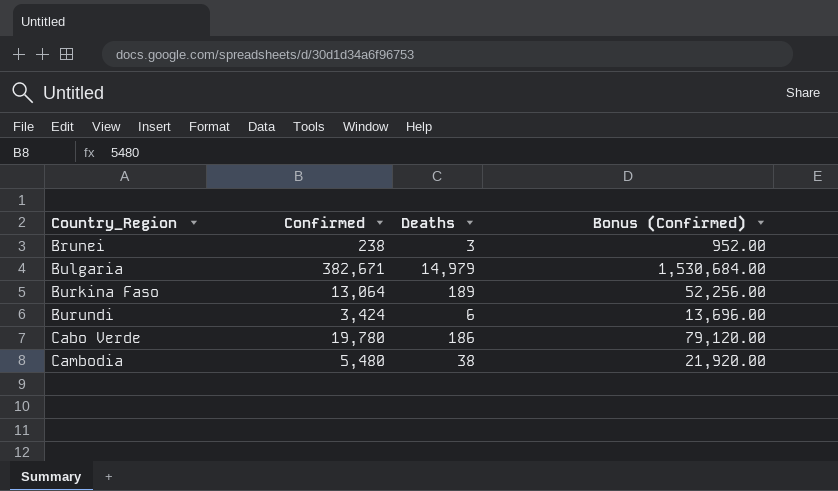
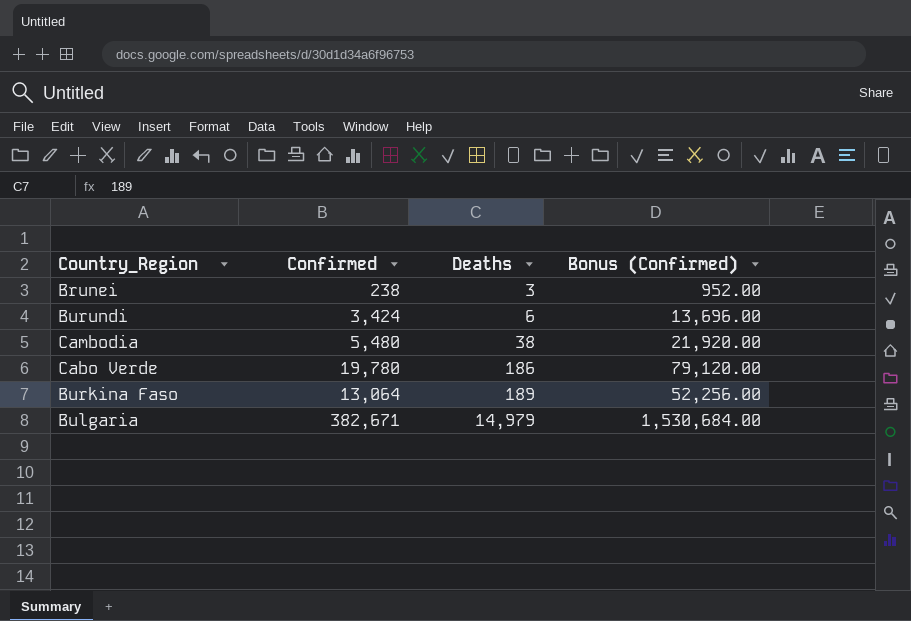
row order: Country_Region ascending -> Deaths ascending

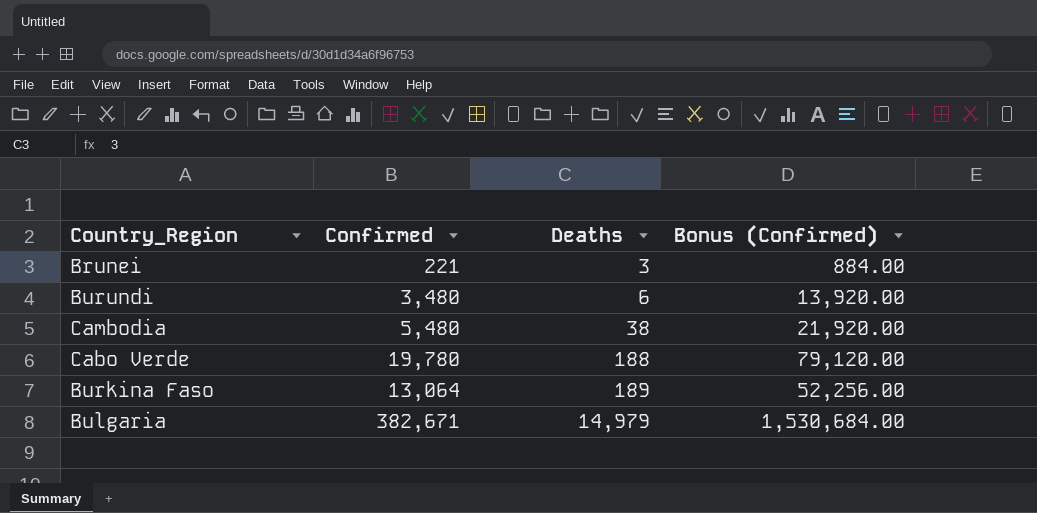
Brunei | Confirmed: 238 -> 221
Brunei | Bonus (Confirmed): 952.00 -> 884.00
Burundi | Confirmed: 3,424 -> 3,480
Burundi | Bonus (Confirmed): 13,696.00 -> 13,920.00
Cabo Verde | Deaths: 186 -> 188

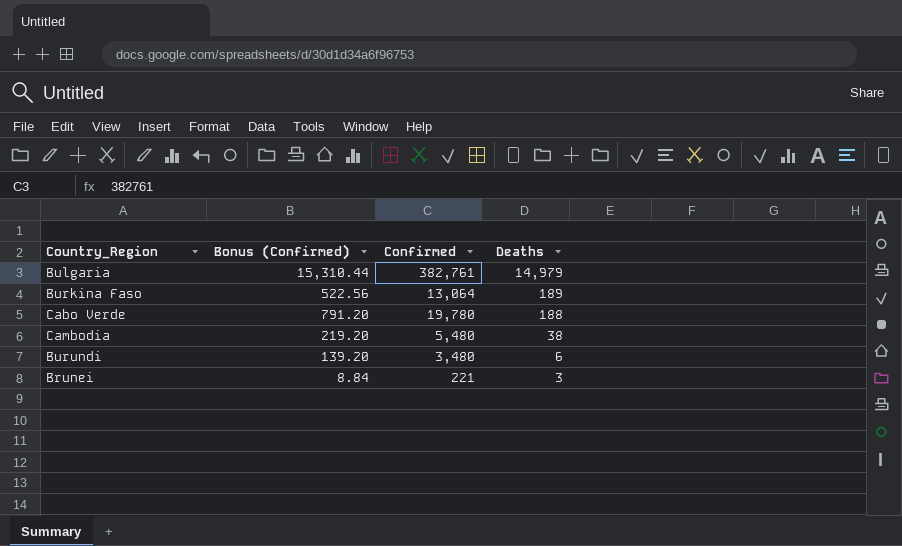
row order: Deaths ascending -> Deaths descending
column Bonus (Confirmed) | formula: [Confirmed] * 4 -> [Confirmed] * 0.04
column Bonus (Confirmed) | position: 4 -> 2
Bulgaria | Confirmed: 382,671 -> 382,761

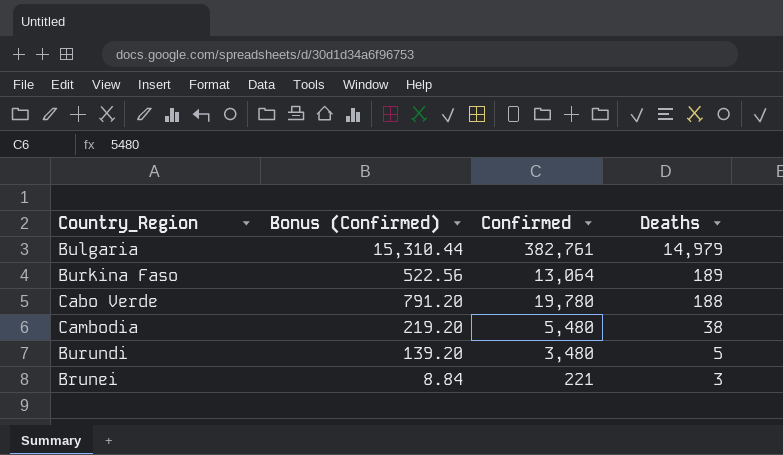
Burundi | Deaths: 6 -> 5

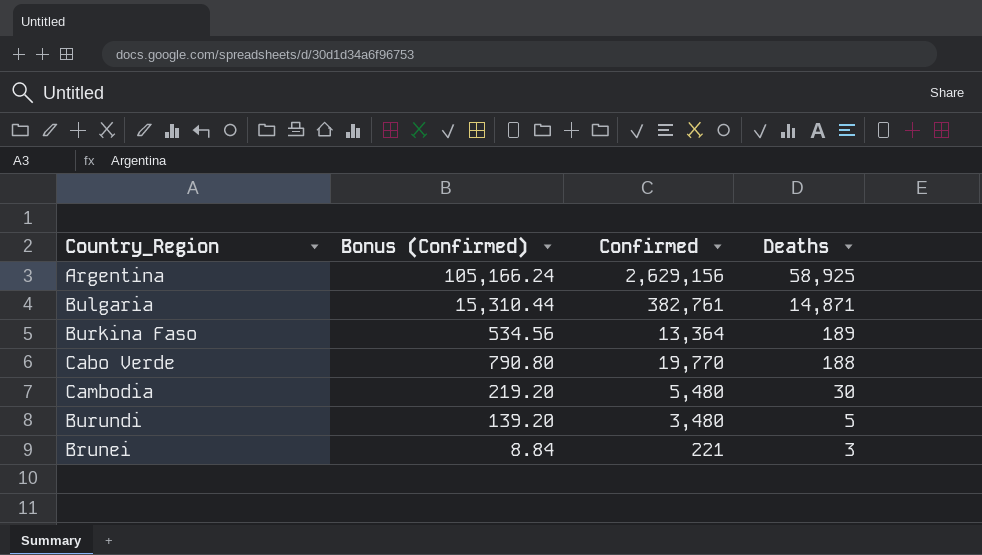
row Argentina: none -> 105,166.24 | 2,629,156 | 58,925
Bulgaria | Deaths: 14,979 -> 14,871
Burkina Faso | Bonus (Confirmed): 522.56 -> 534.56
Burkina Faso | Confirmed: 13,064 -> 13,364
Cabo Verde | Bonus (Confirmed): 791.20 -> 790.80
Cabo Verde | Confirmed: 19,780 -> 19,770
Cambodia | Deaths: 38 -> 30

